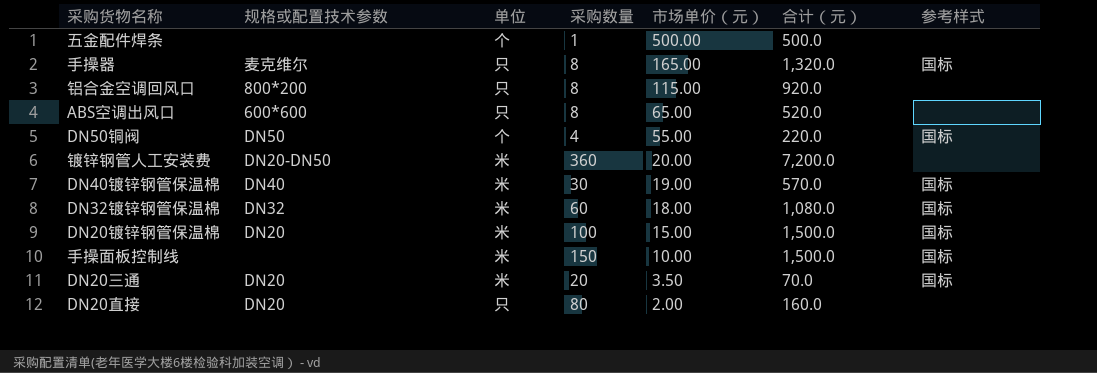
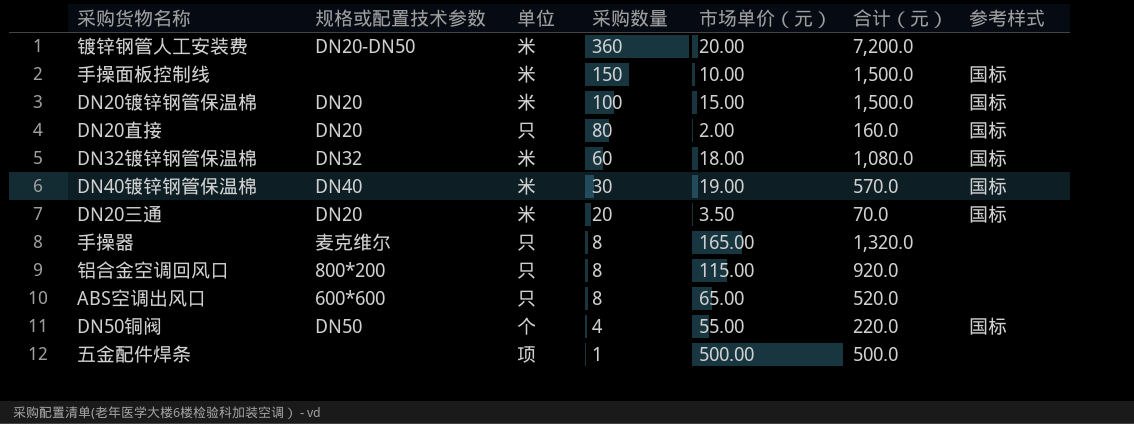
row order: 市场单价（元） descending -> 采购数量 descending
DN20直接 | 参考样式: none -> 国标
手操器 | 参考样式: 国标 -> none
五金配件焊条 | 单位: 个 -> 项

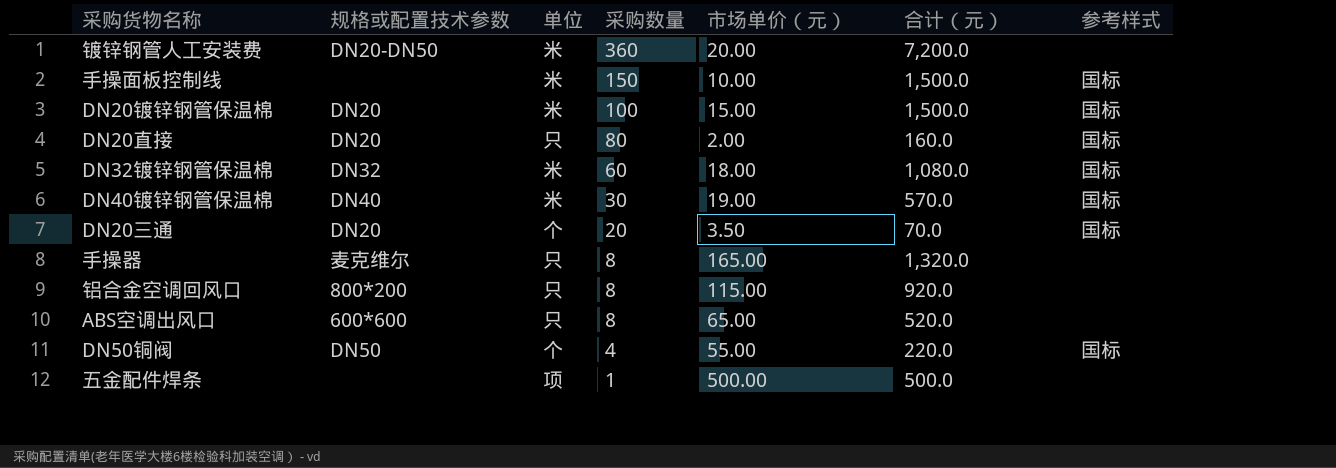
DN20三通 | 单位: 米 -> 个

